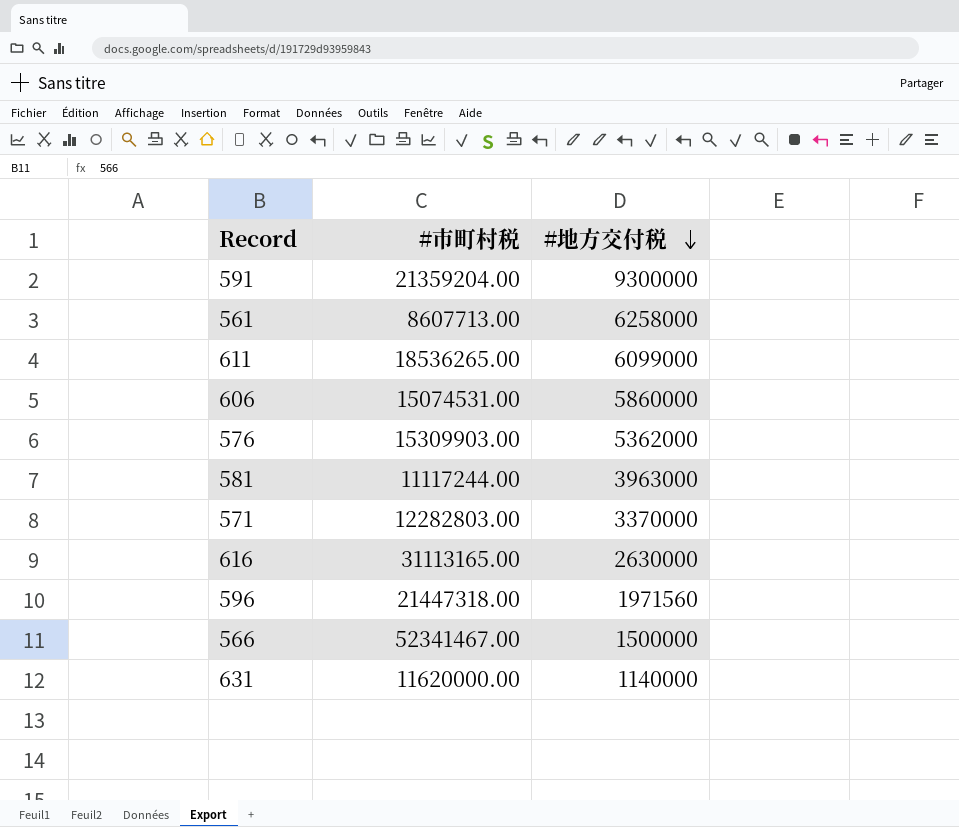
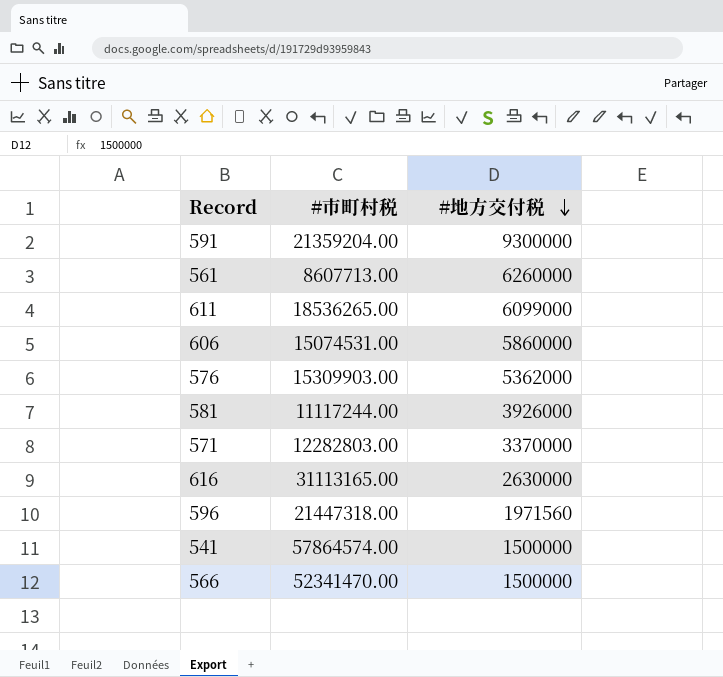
row 631: 11620000.00 | 1140000 -> none
561 | #地方交付税: 6258000 -> 6260000
581 | #地方交付税: 3963000 -> 3926000
row 541: none -> 57864574.00 | 1500000
566 | #市町村税: 52341467.00 -> 52341470.00

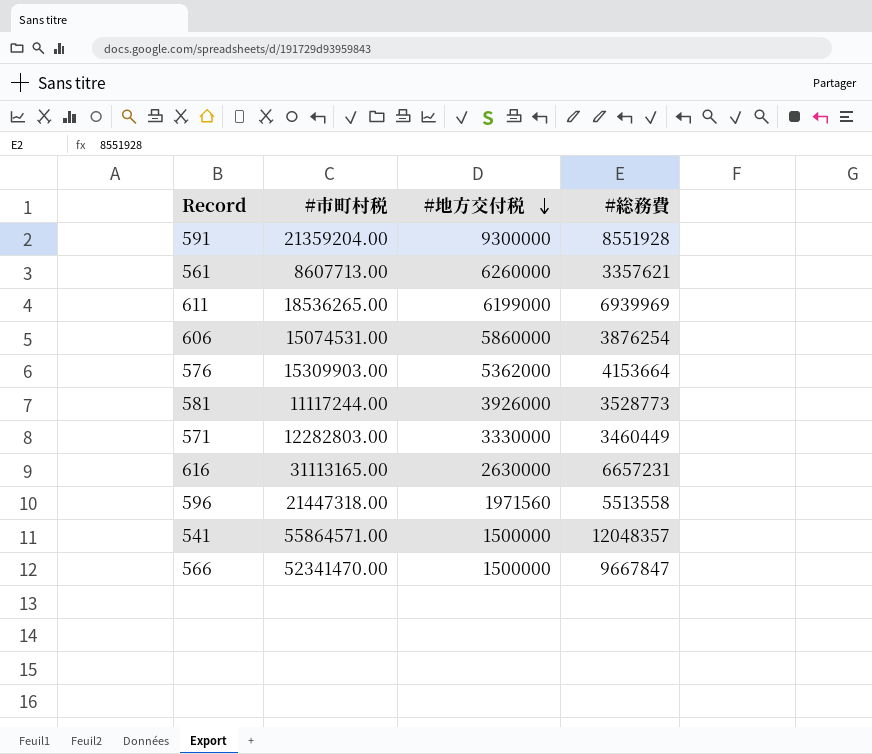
column #総務費 | position: none -> 4
611 | #地方交付税: 6099000 -> 6199000
571 | #地方交付税: 3370000 -> 3330000
541 | #市町村税: 57864574.00 -> 55864571.00

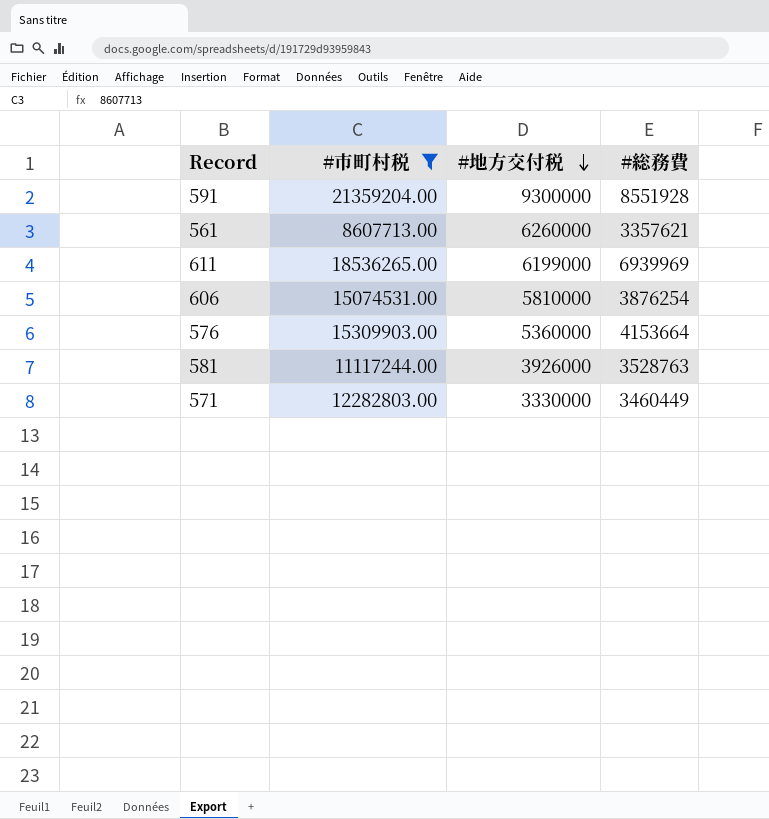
filter: none -> #市町村税 <= 21359204.00
606 | #地方交付税: 5860000 -> 5810000
576 | #地方交付税: 5362000 -> 5360000
581 | #総務費: 3528773 -> 3528763

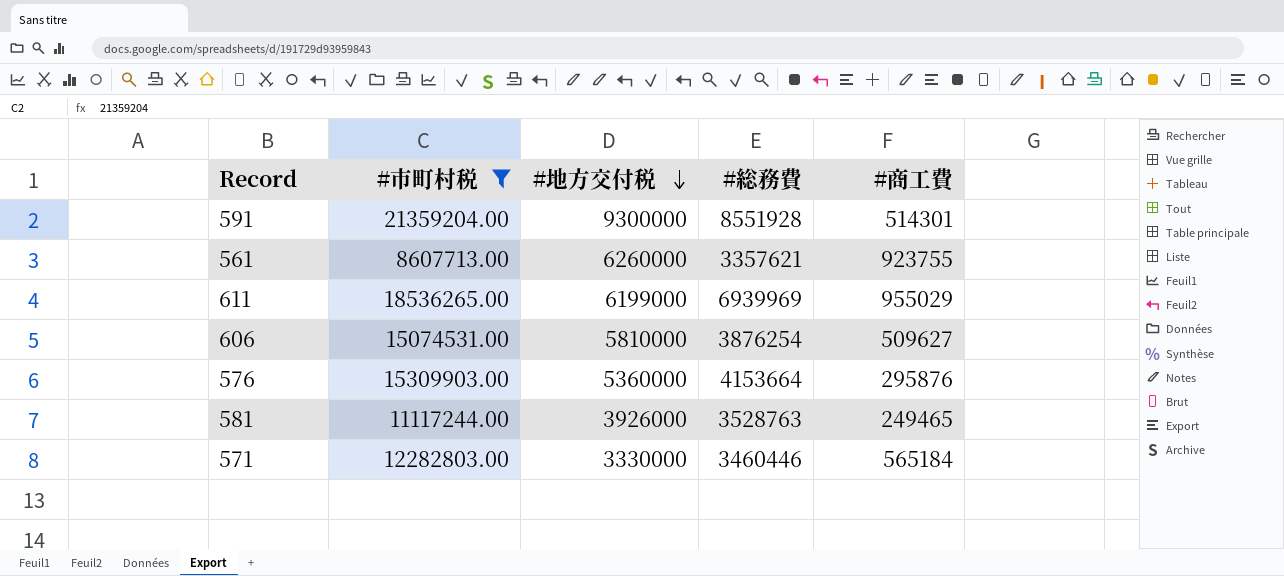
column #商工費 | position: none -> 5
571 | #総務費: 3460449 -> 3460446

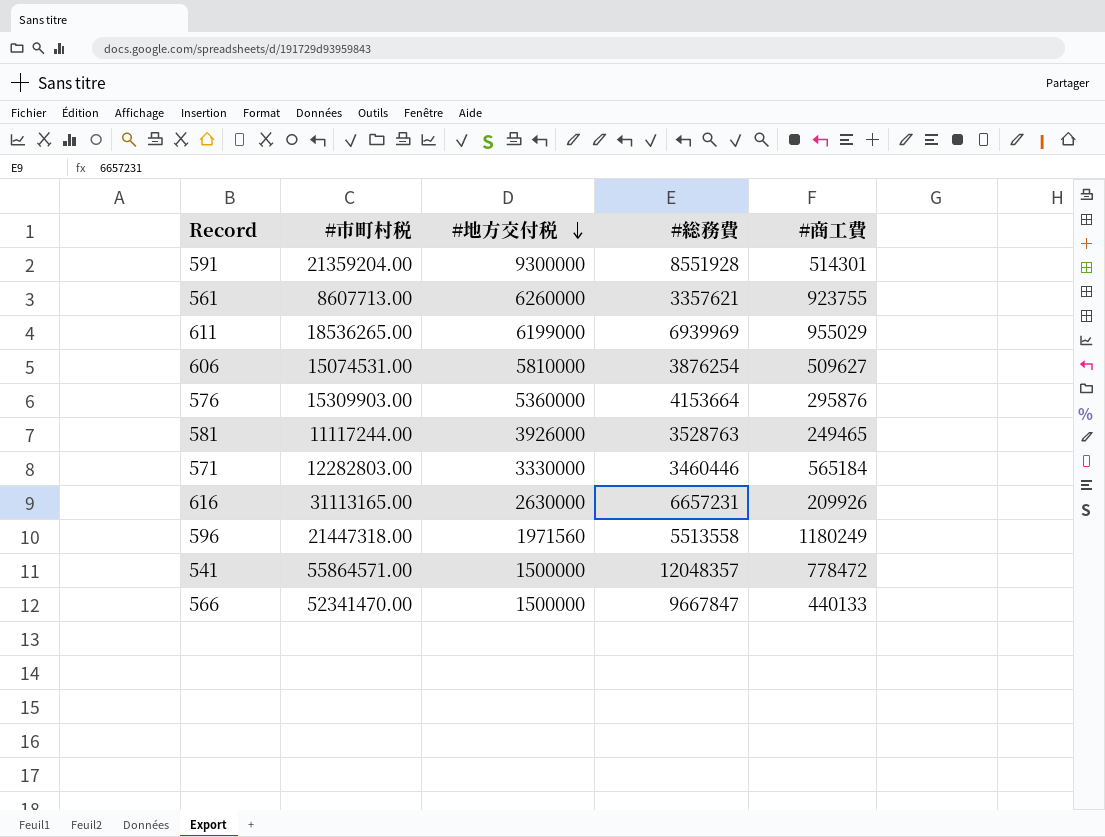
filter: #市町村税 <= 21359204.00 -> none

